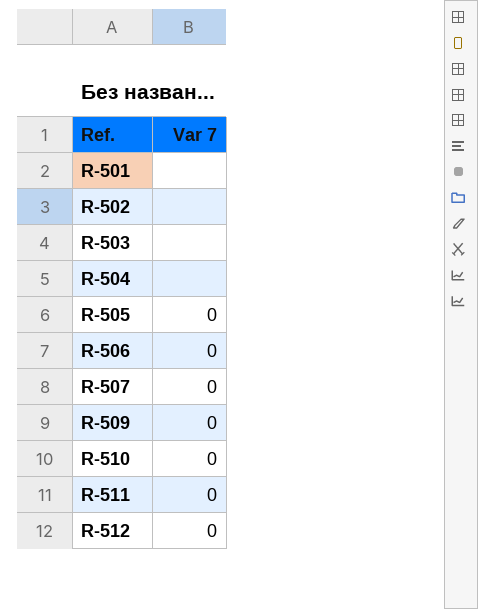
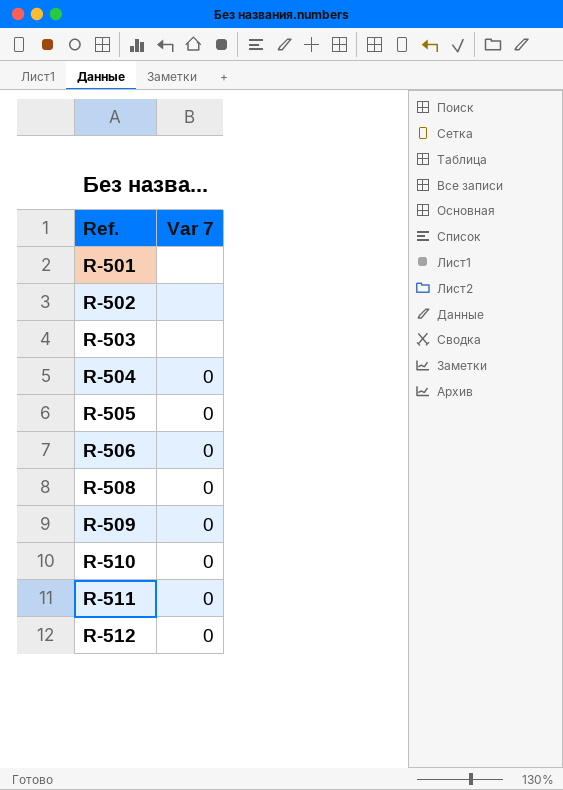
row R-507: 0 -> none
R-504 | Var 7: none -> 0
row R-508: none -> 0

